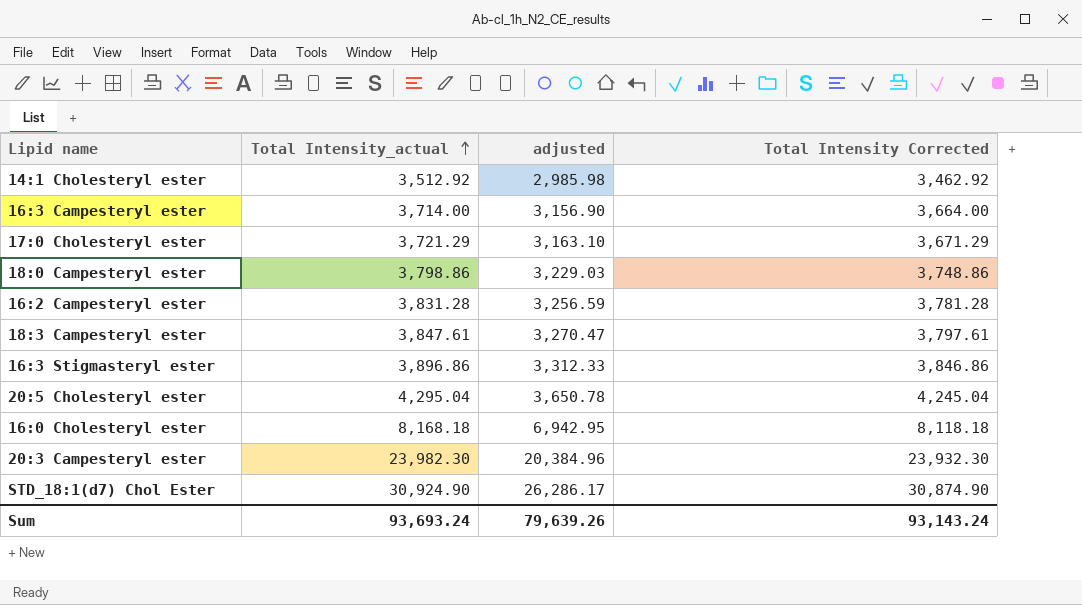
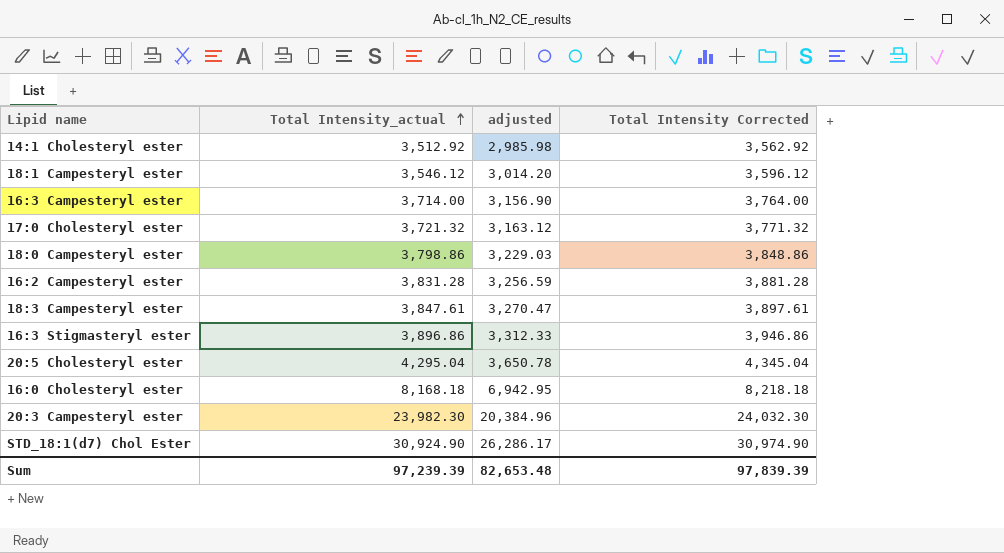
column Total Intensity Corrected | formula: [Total Intensity_actual] - 50 -> [Total Intensity_actual] + 50
row 18:1 Campesteryl ester: none -> 3,546.12 | 3,014.20 | 3,596.12
17:0 Cholesteryl ester | Total Intensity_actual: 3,721.29 -> 3,721.32
17:0 Cholesteryl ester | adjusted: 3,163.10 -> 3,163.12
Sum | Total Intensity_actual: 93,693.24 -> 97,239.39
Sum | adjusted: 79,639.26 -> 82,653.48
Sum | Total Intensity Corrected: 93,143.24 -> 97,839.39

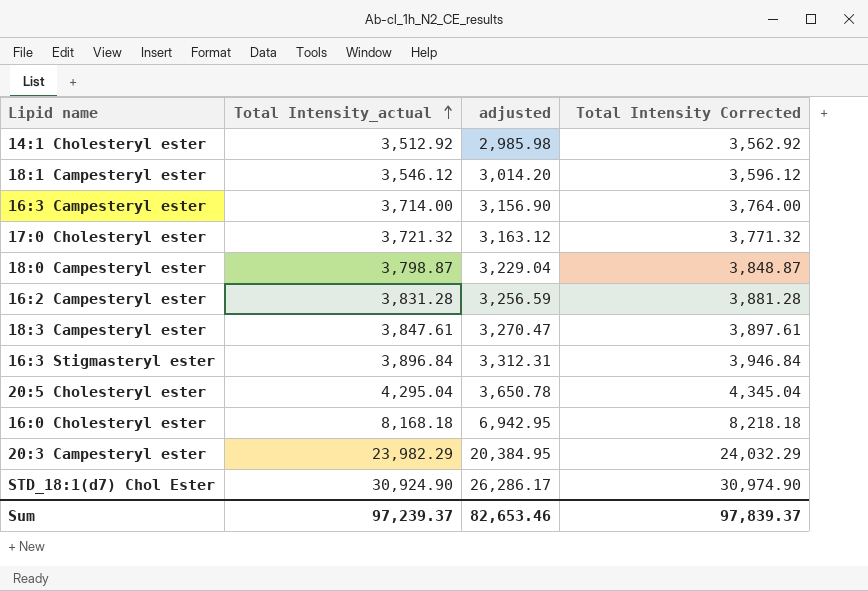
18:0 Campesteryl ester | Total Intensity_actual: 3,798.86 -> 3,798.87
18:0 Campesteryl ester | adjusted: 3,229.03 -> 3,229.04
18:0 Campesteryl ester | Total Intensity Corrected: 3,848.86 -> 3,848.87
16:3 Stigmasteryl ester | Total Intensity_actual: 3,896.86 -> 3,896.84
16:3 Stigmasteryl ester | adjusted: 3,312.33 -> 3,312.31
16:3 Stigmasteryl ester | Total Intensity Corrected: 3,946.86 -> 3,946.84
20:3 Campesteryl ester | Total Intensity_actual: 23,982.30 -> 23,982.29
20:3 Campesteryl ester | adjusted: 20,384.96 -> 20,384.95
20:3 Campesteryl ester | Total Intensity Corrected: 24,032.30 -> 24,032.29
Sum | Total Intensity_actual: 97,239.39 -> 97,239.37
Sum | adjusted: 82,653.48 -> 82,653.46
Sum | Total Intensity Corrected: 97,839.39 -> 97,839.37

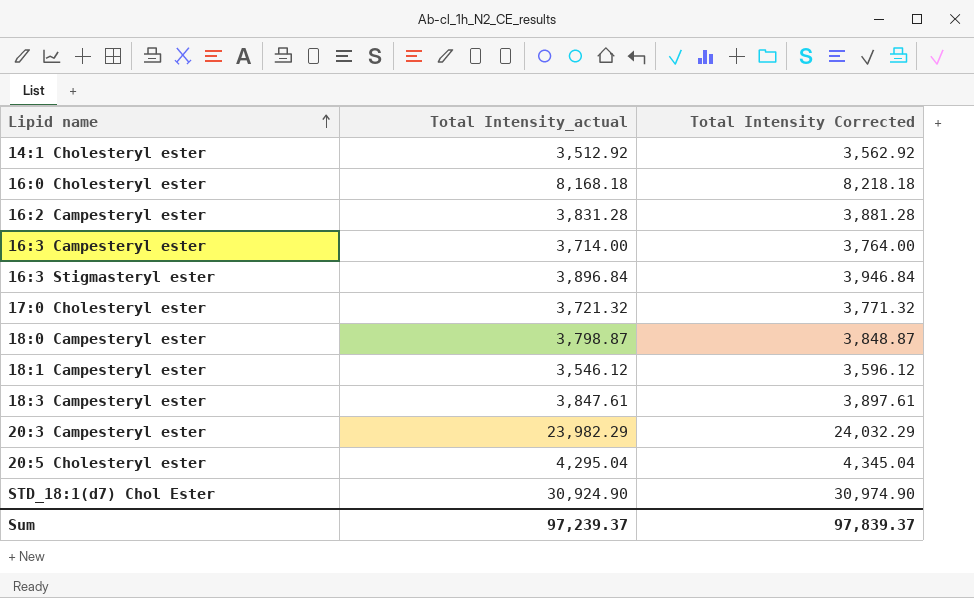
row order: Total Intensity_actual ascending -> Lipid name ascending
column adjusted | formula: [Total Intensity_actual] * 0.85 -> none

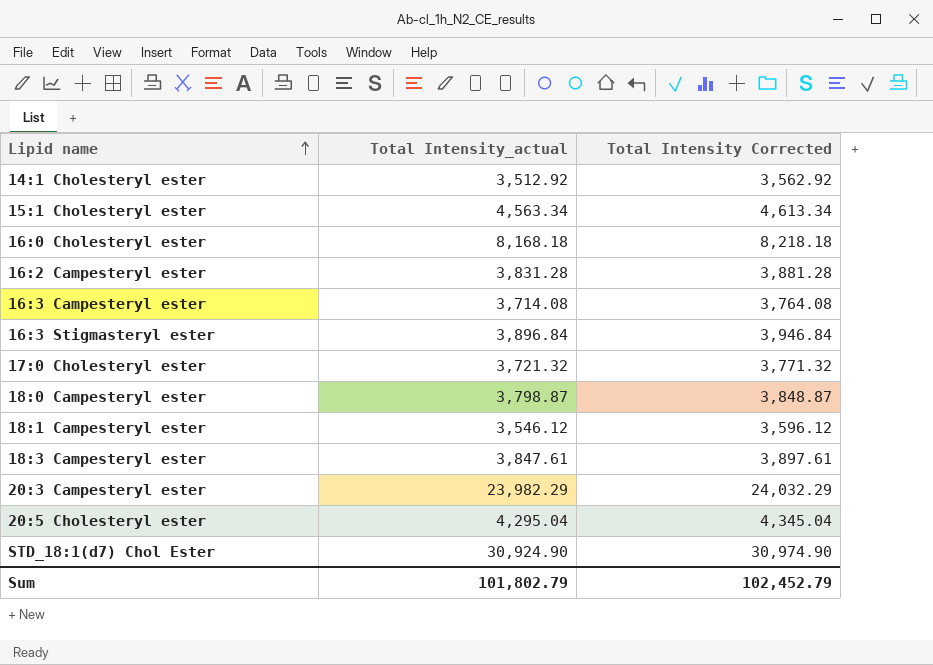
row 15:1 Cholesteryl ester: none -> 4,563.34 | 4,613.34
16:3 Campesteryl ester | Total Intensity_actual: 3,714.00 -> 3,714.08
16:3 Campesteryl ester | Total Intensity Corrected: 3,764.00 -> 3,764.08
Sum | Total Intensity_actual: 97,239.37 -> 101,802.79
Sum | Total Intensity Corrected: 97,839.37 -> 102,452.79

